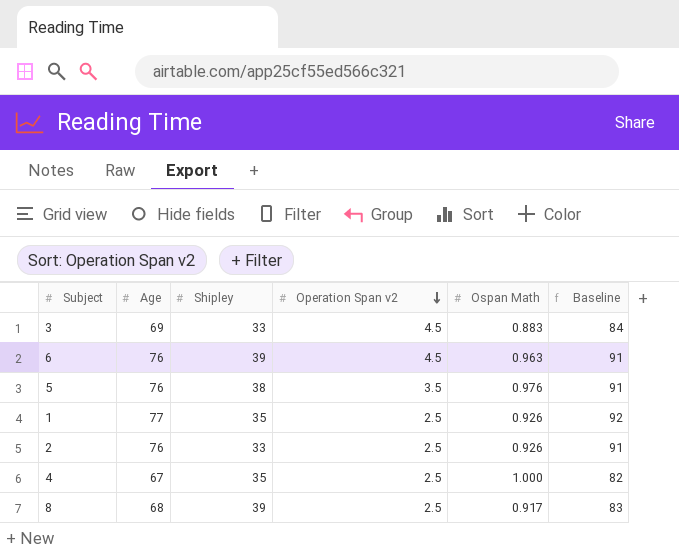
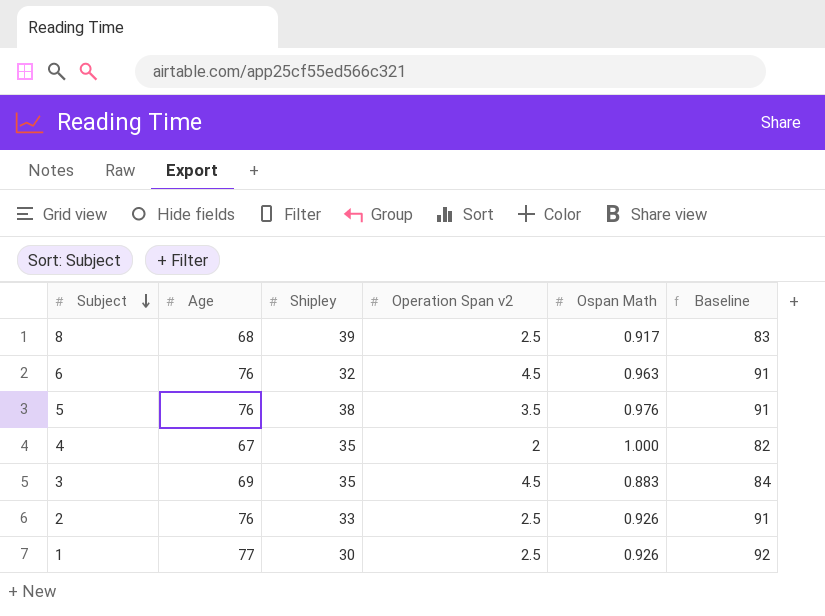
row order: Operation Span v2 descending -> Subject descending
6 | Shipley: 39 -> 32
4 | Operation Span v2: 2.5 -> 2
3 | Shipley: 33 -> 35
1 | Shipley: 35 -> 30

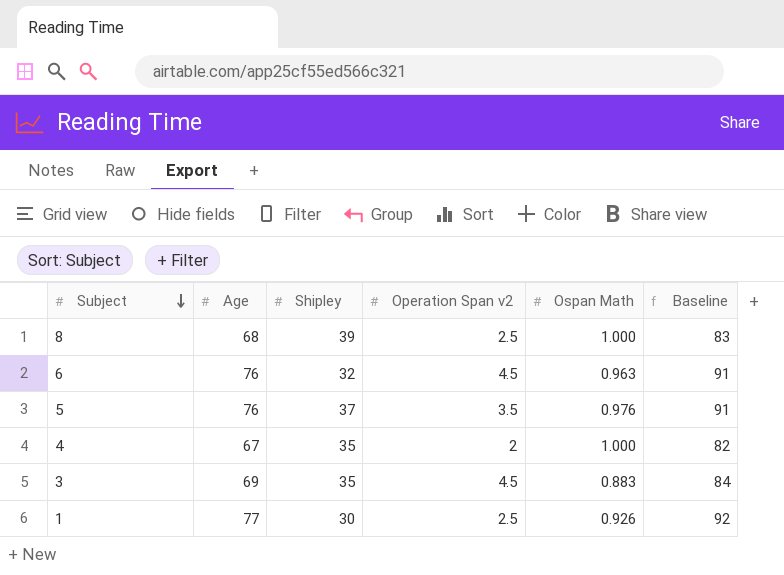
row 2: 76 | 33 | 2.5 | 0.926 | 91 -> none
8 | Ospan Math: 0.917 -> 1.000
5 | Shipley: 38 -> 37

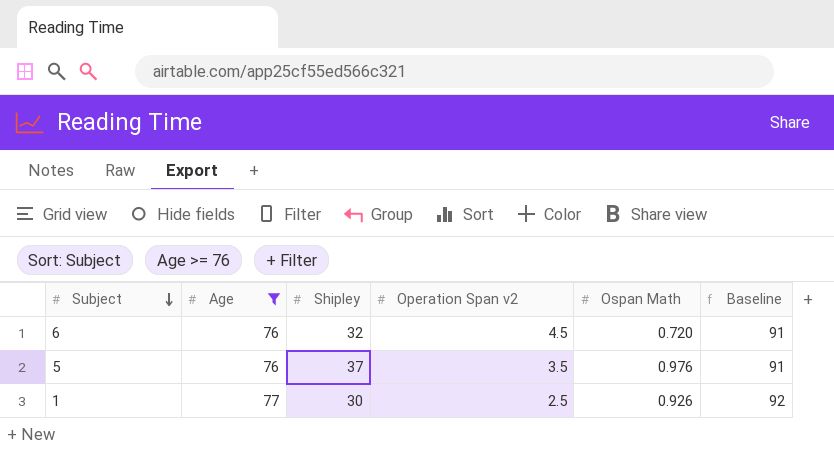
filter: none -> Age >= 76
6 | Ospan Math: 0.963 -> 0.720

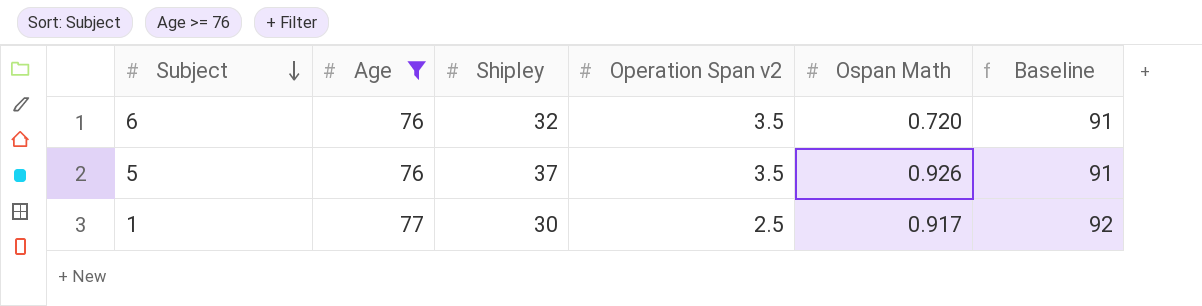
6 | Operation Span v2: 4.5 -> 3.5
5 | Ospan Math: 0.976 -> 0.926
1 | Ospan Math: 0.926 -> 0.917

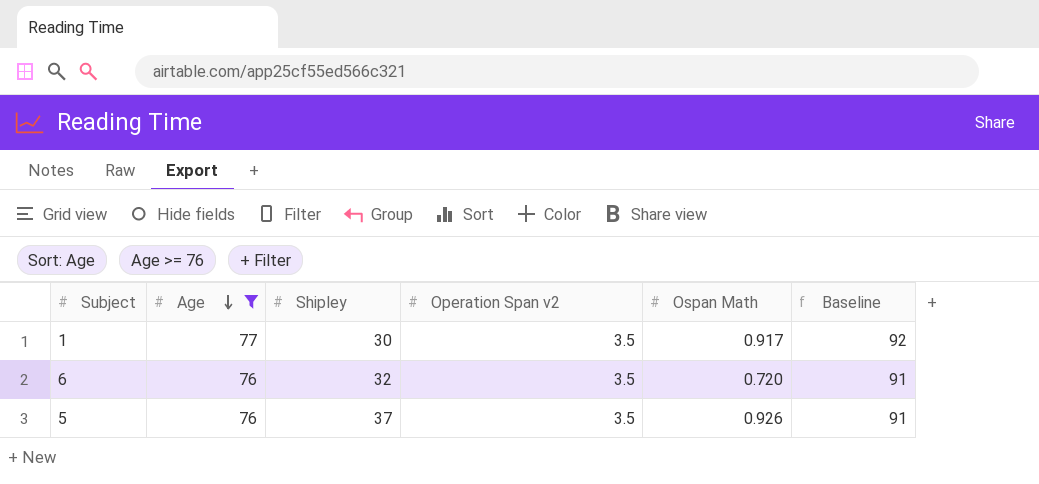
row order: Subject descending -> Age descending
1 | Operation Span v2: 2.5 -> 3.5

